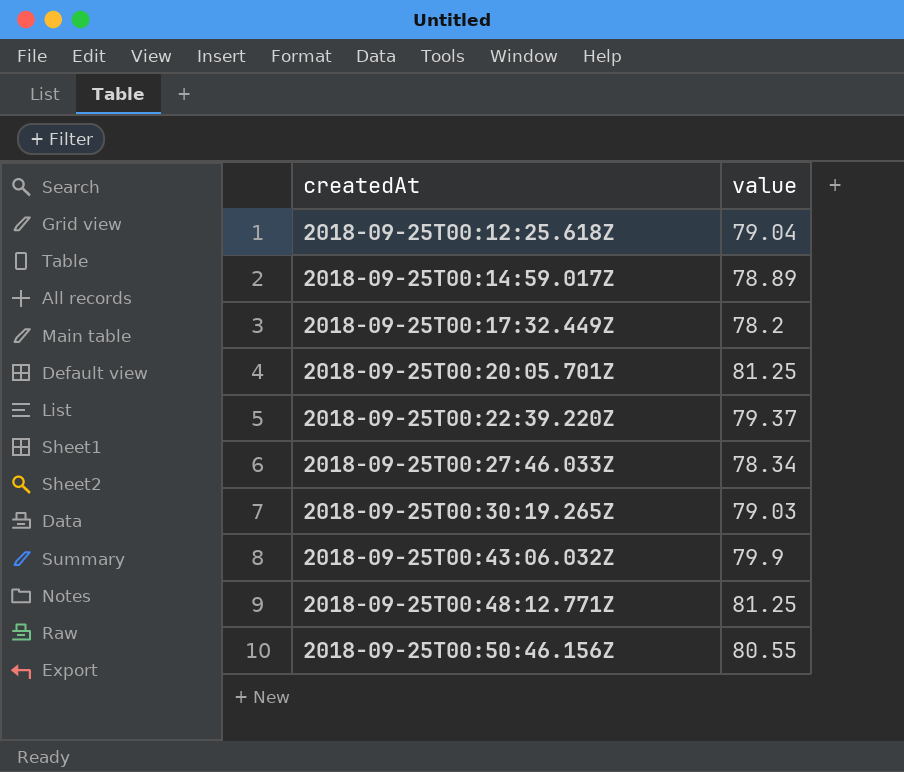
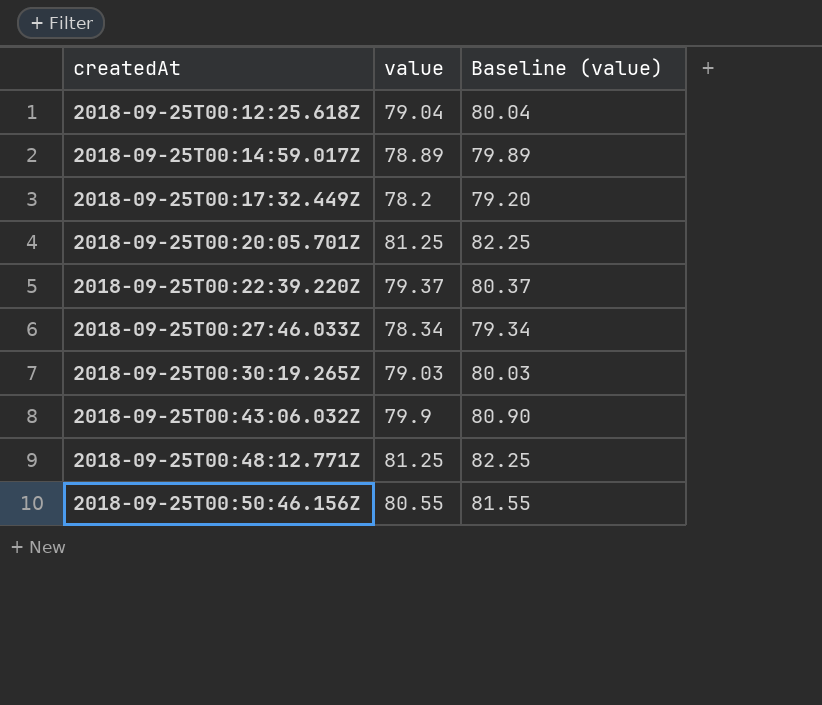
column Baseline (value) | formula: none -> [value] + 1

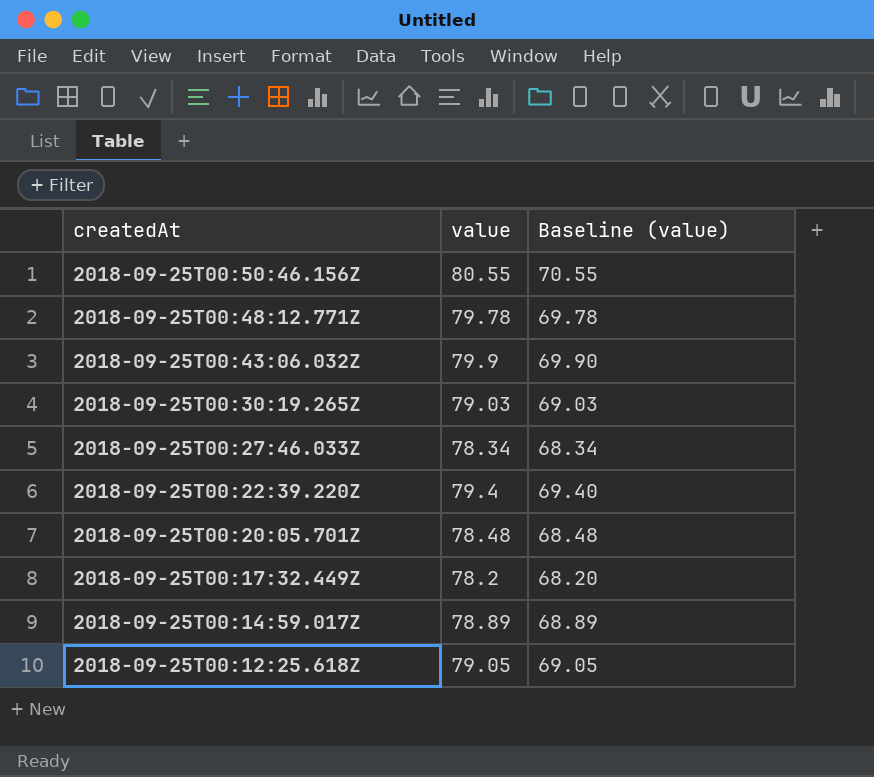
row order: createdAt ascending -> createdAt descending
column Baseline (value) | formula: [value] + 1 -> [value] - 10
2018-09-25T00:48:12.771Z | value: 81.25 -> 79.78
2018-09-25T00:22:39.220Z | value: 79.37 -> 79.4
2018-09-25T00:20:05.701Z | value: 81.25 -> 78.48
2018-09-25T00:12:25.618Z | value: 79.04 -> 79.05

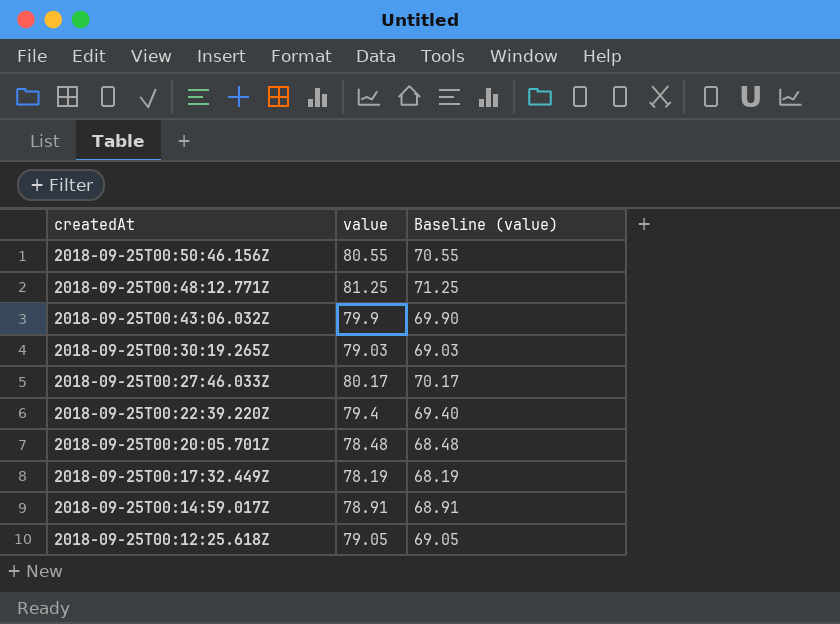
2018-09-25T00:48:12.771Z | value: 79.78 -> 81.25
2018-09-25T00:48:12.771Z | Baseline (value): 69.78 -> 71.25
2018-09-25T00:27:46.033Z | value: 78.34 -> 80.17
2018-09-25T00:27:46.033Z | Baseline (value): 68.34 -> 70.17
2018-09-25T00:17:32.449Z | value: 78.2 -> 78.19
2018-09-25T00:17:32.449Z | Baseline (value): 68.20 -> 68.19
2018-09-25T00:14:59.017Z | value: 78.89 -> 78.91
2018-09-25T00:14:59.017Z | Baseline (value): 68.89 -> 68.91

